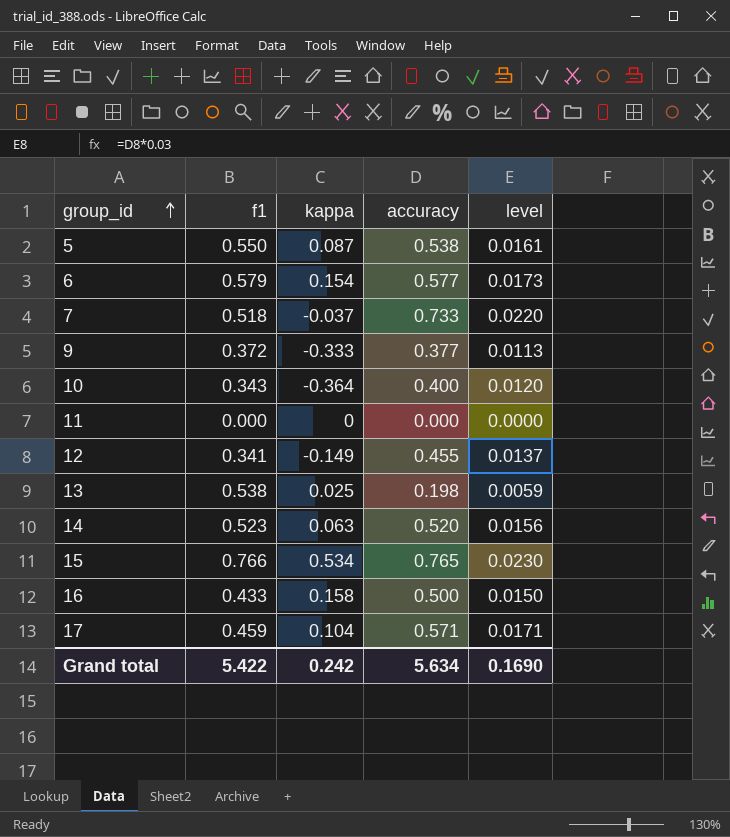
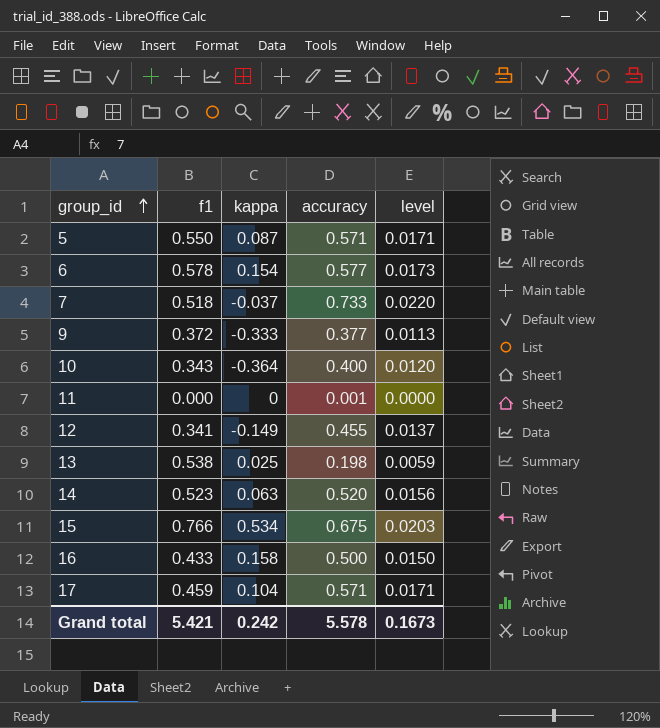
5 | accuracy: 0.538 -> 0.571
5 | level: 0.0161 -> 0.0171
6 | f1: 0.579 -> 0.578
11 | accuracy: 0.000 -> 0.001
15 | accuracy: 0.765 -> 0.675
15 | level: 0.0230 -> 0.0203
Grand total | f1: 5.422 -> 5.421
Grand total | accuracy: 5.634 -> 5.578
Grand total | level: 0.1690 -> 0.1673

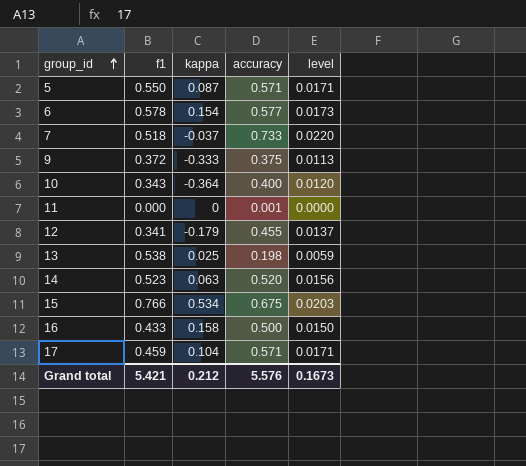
9 | accuracy: 0.377 -> 0.375
12 | kappa: -0.149 -> -0.179
Grand total | kappa: 0.242 -> 0.212
Grand total | accuracy: 5.578 -> 5.576

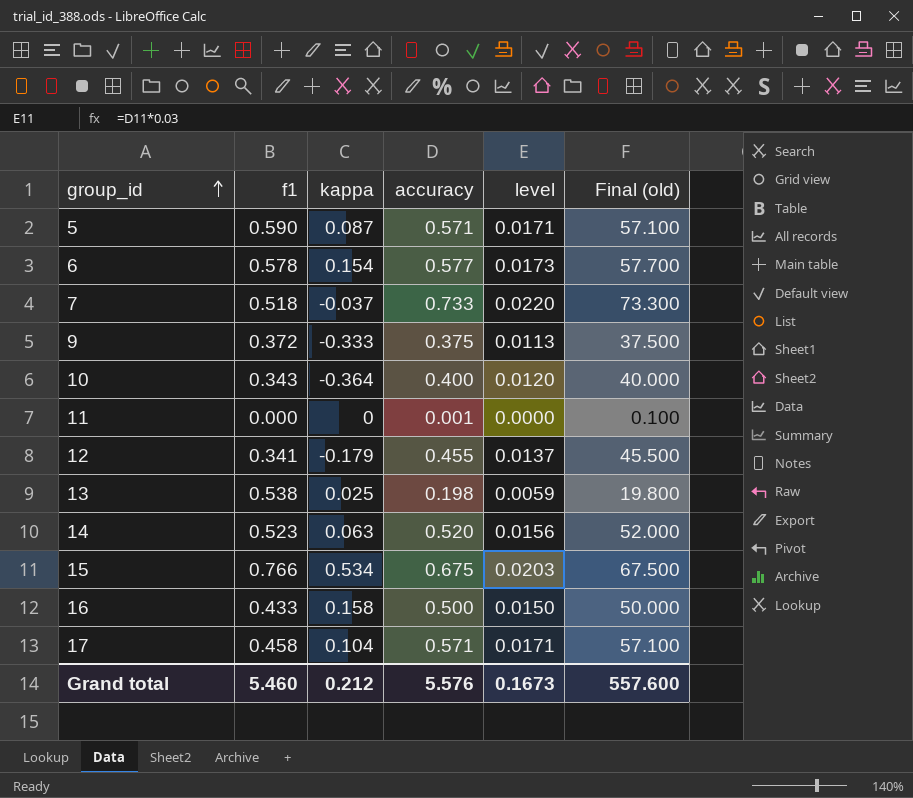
column Final (old) | formula: none -> [accuracy] * 100
5 | f1: 0.550 -> 0.590
17 | f1: 0.459 -> 0.458
Grand total | f1: 5.421 -> 5.460

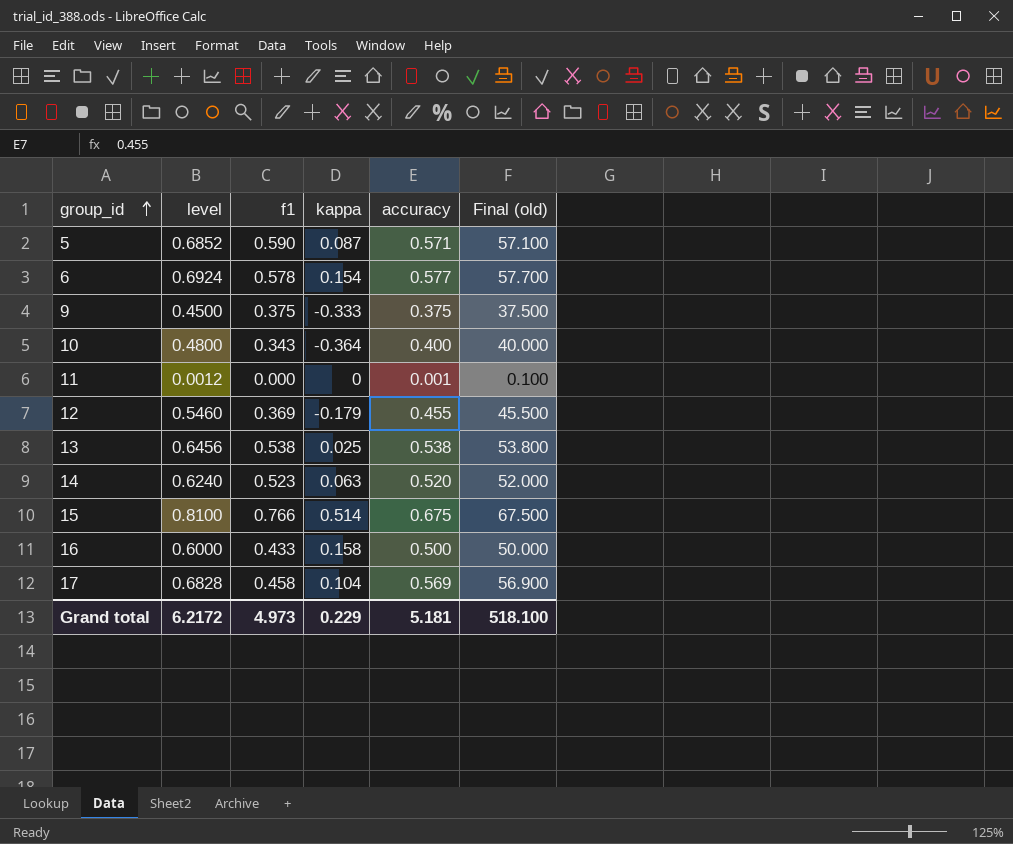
column level | formula: [accuracy] * 0.03 -> [accuracy] * 1.2
column level | position: 5 -> 2
row 7: 0.518 | -0.037 | 0.733 | 0.0220 | 73.300 -> none
9 | f1: 0.372 -> 0.375
12 | f1: 0.341 -> 0.369
13 | accuracy: 0.198 -> 0.538
13 | Final (old): 19.800 -> 53.800
15 | kappa: 0.534 -> 0.514
17 | accuracy: 0.571 -> 0.569
17 | Final (old): 57.100 -> 56.900
Grand total | level: 0.1673 -> 6.2172
Grand total | f1: 5.460 -> 4.973
Grand total | kappa: 0.212 -> 0.229
Grand total | accuracy: 5.576 -> 5.181
Grand total | Final (old): 557.600 -> 518.100

